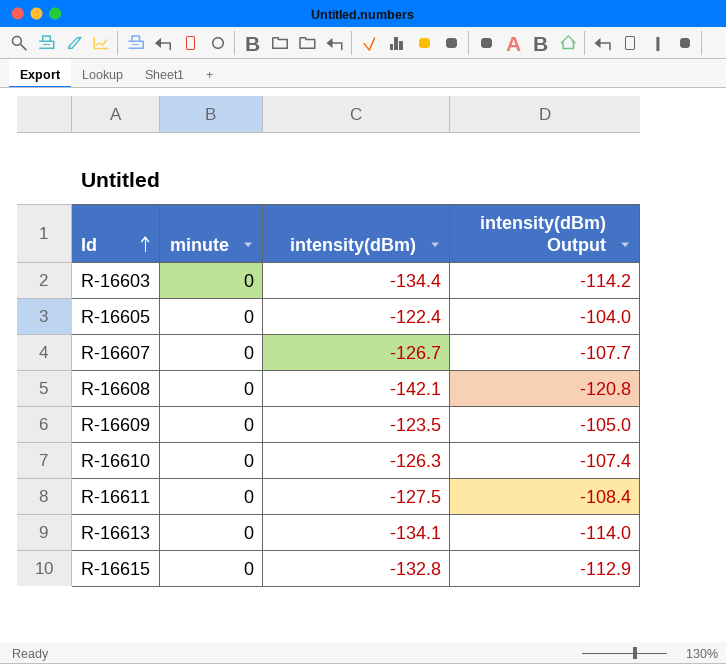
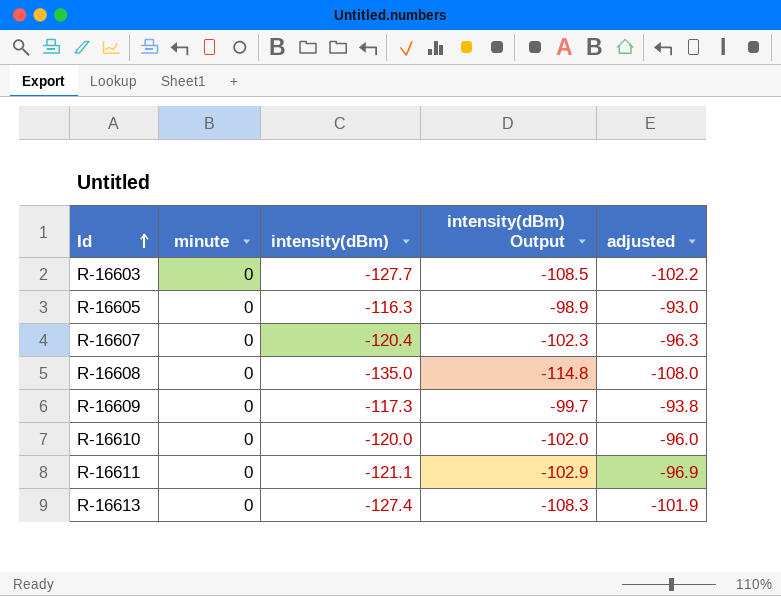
column adjusted | formula: none -> [intensity(dBm)] * 0.8
row R-16615: 0 | -132.8 | -112.9 -> none
R-16603 | intensity(dBm): -134.4 -> -127.7
R-16603 | intensity(dBm) Output: -114.2 -> -108.5
R-16605 | intensity(dBm): -122.4 -> -116.3
R-16605 | intensity(dBm) Output: -104.0 -> -98.9
R-16607 | intensity(dBm): -126.7 -> -120.4
R-16607 | intensity(dBm) Output: -107.7 -> -102.3
R-16608 | intensity(dBm): -142.1 -> -135.0
R-16608 | intensity(dBm) Output: -120.8 -> -114.8
R-16609 | intensity(dBm): -123.5 -> -117.3
R-16609 | intensity(dBm) Output: -105.0 -> -99.7
R-16610 | intensity(dBm): -126.3 -> -120.0
R-16610 | intensity(dBm) Output: -107.4 -> -102.0
R-16611 | intensity(dBm): -127.5 -> -121.1
R-16611 | intensity(dBm) Output: -108.4 -> -102.9
R-16613 | intensity(dBm): -134.1 -> -127.4
R-16613 | intensity(dBm) Output: -114.0 -> -108.3

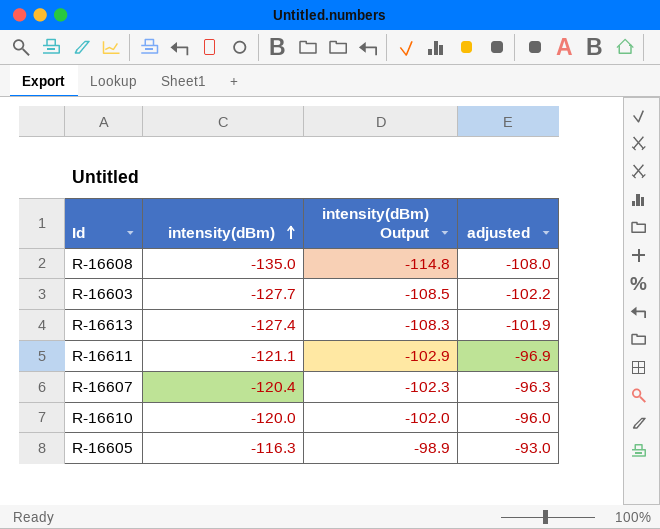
row order: Id ascending -> intensity(dBm) ascending
column minute | position: 2 -> none
row R-16609: 0 | -117.3 | -99.7 | -93.8 -> none

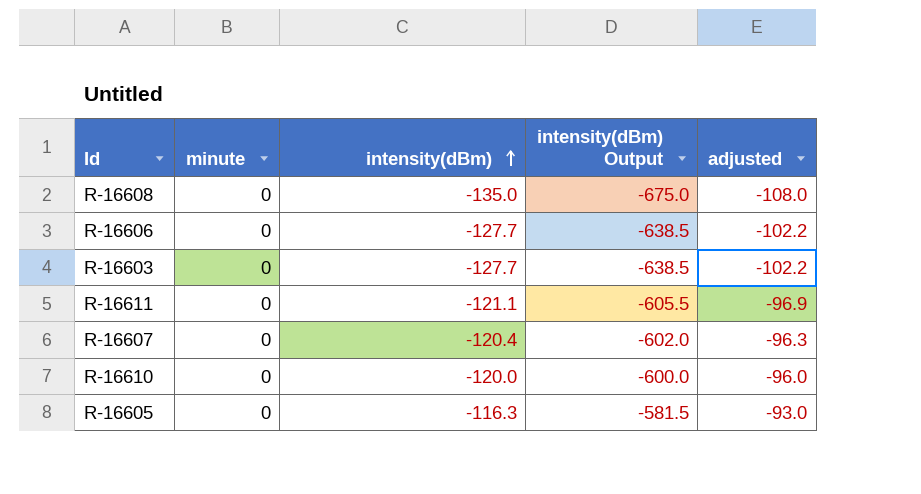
column minute | position: none -> 2
column intensity(dBm) Output | formula: [intensity(dBm)] * 0.85 -> [intensity(dBm)] * 5
row R-16613: -127.4 | -108.3 | -101.9 -> none
row R-16606: none -> 0 | -127.7 | -638.5 | -102.2

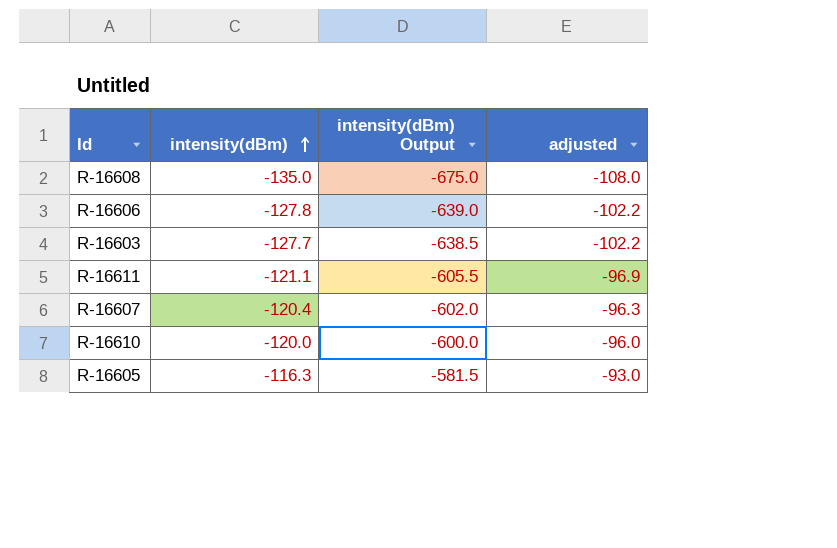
column minute | position: 2 -> none
R-16606 | intensity(dBm): -127.7 -> -127.8
R-16606 | intensity(dBm) Output: -638.5 -> -639.0

